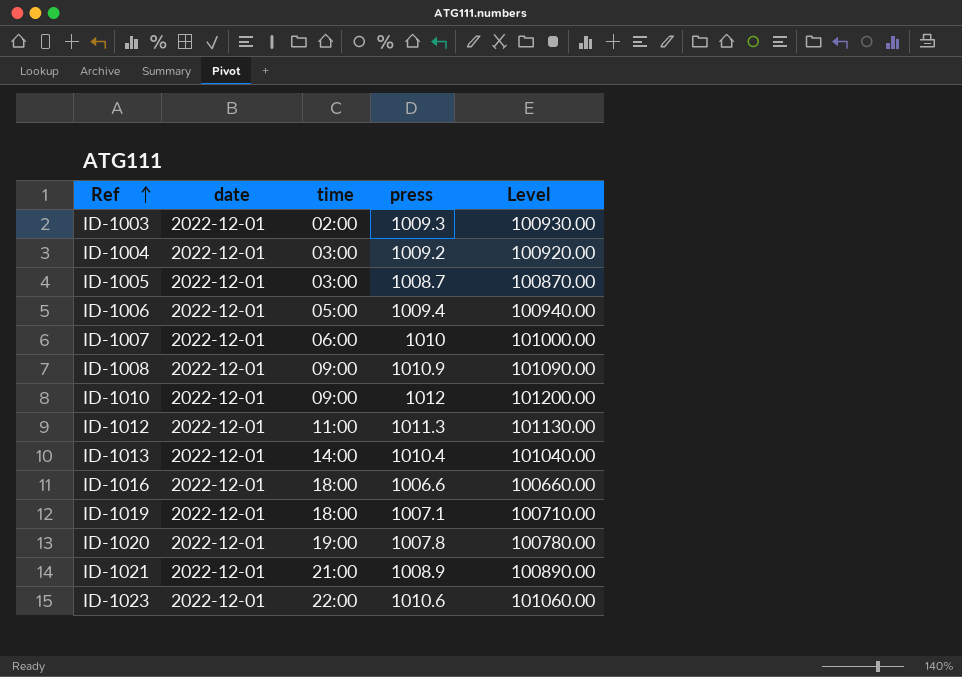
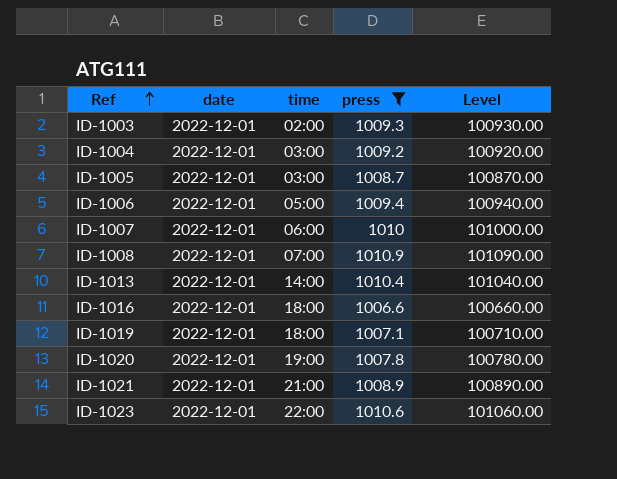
filter: none -> press <= 1010.9
ID-1008 | time: 09:00 -> 07:00

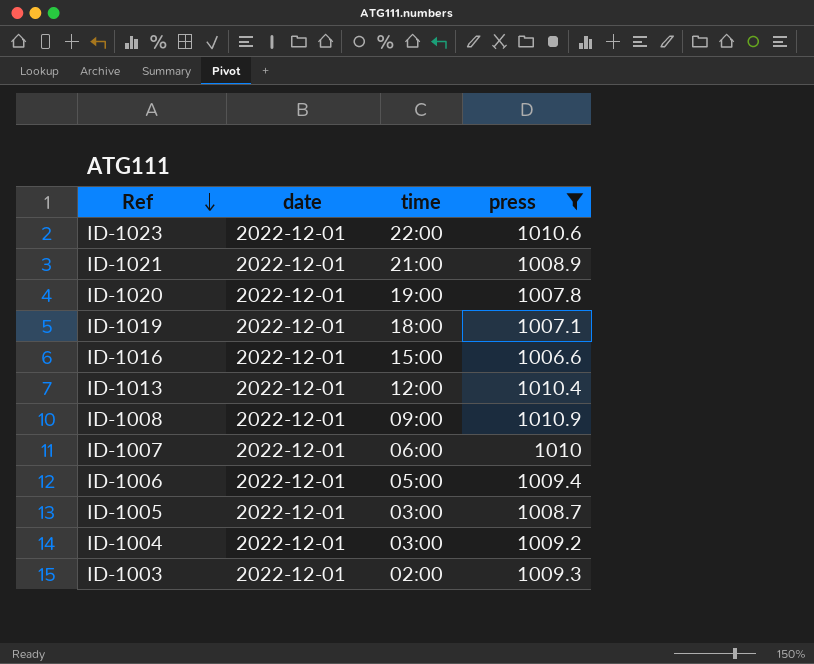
row order: Ref ascending -> Ref descending
column Level | formula: [press] * 100 -> none
ID-1016 | time: 18:00 -> 15:00
ID-1013 | time: 14:00 -> 12:00
ID-1008 | time: 07:00 -> 09:00

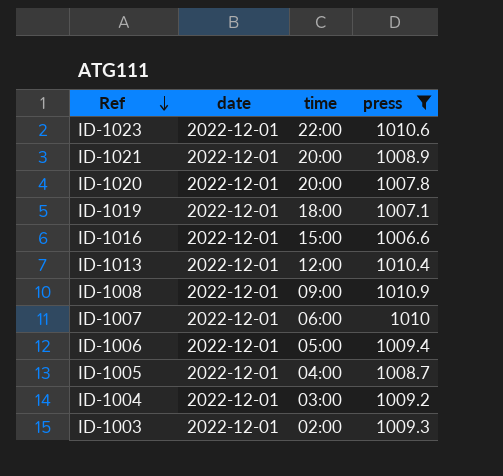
ID-1021 | time: 21:00 -> 20:00
ID-1020 | time: 19:00 -> 20:00
ID-1005 | time: 03:00 -> 04:00

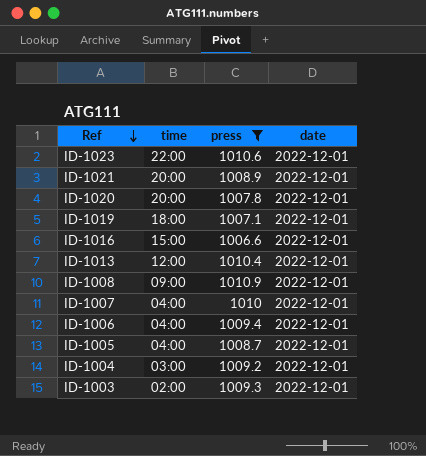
column date | position: 2 -> 4
ID-1007 | time: 06:00 -> 04:00
ID-1006 | time: 05:00 -> 04:00

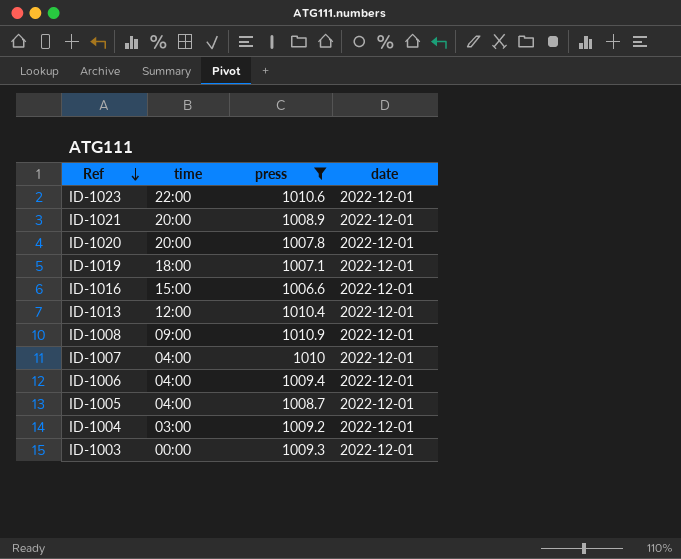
ID-1003 | time: 02:00 -> 00:00

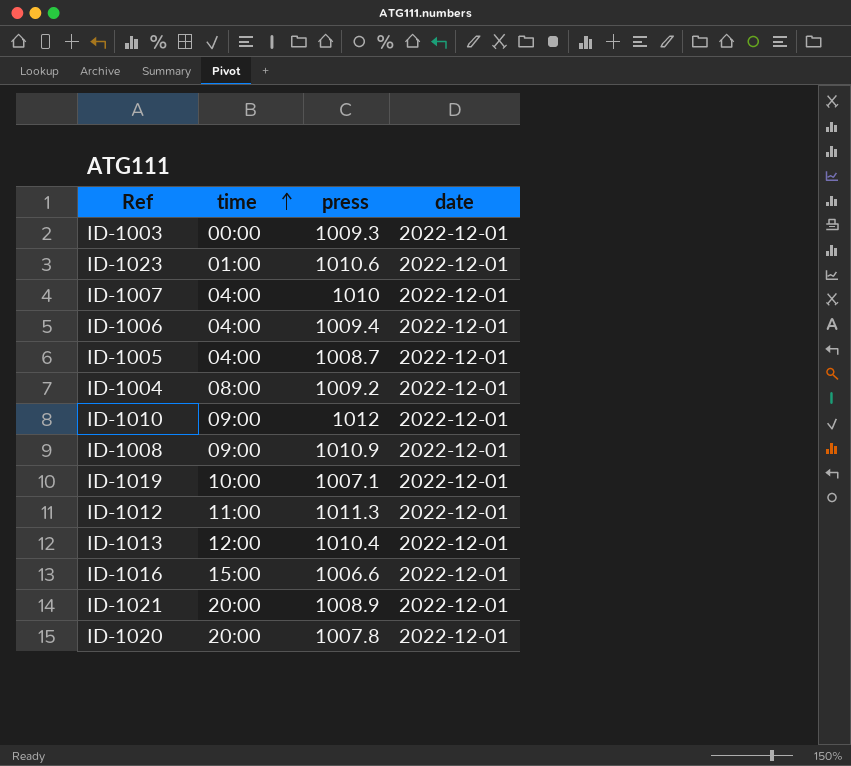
filter: press <= 1010.9 -> none
row order: Ref descending -> time ascending
ID-1023 | time: 22:00 -> 01:00
ID-1004 | time: 03:00 -> 08:00
ID-1019 | time: 18:00 -> 10:00

